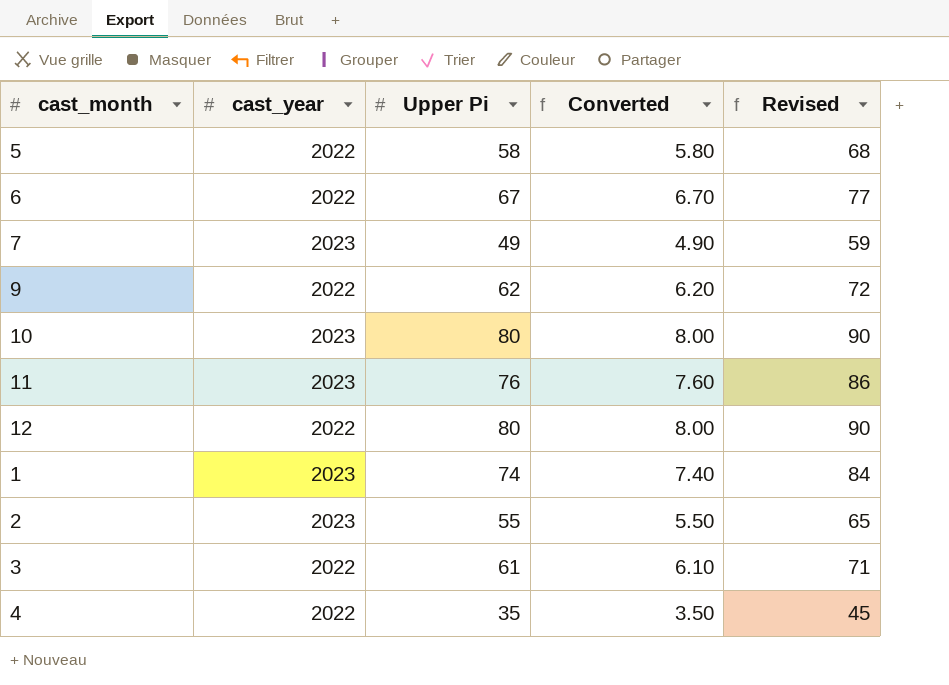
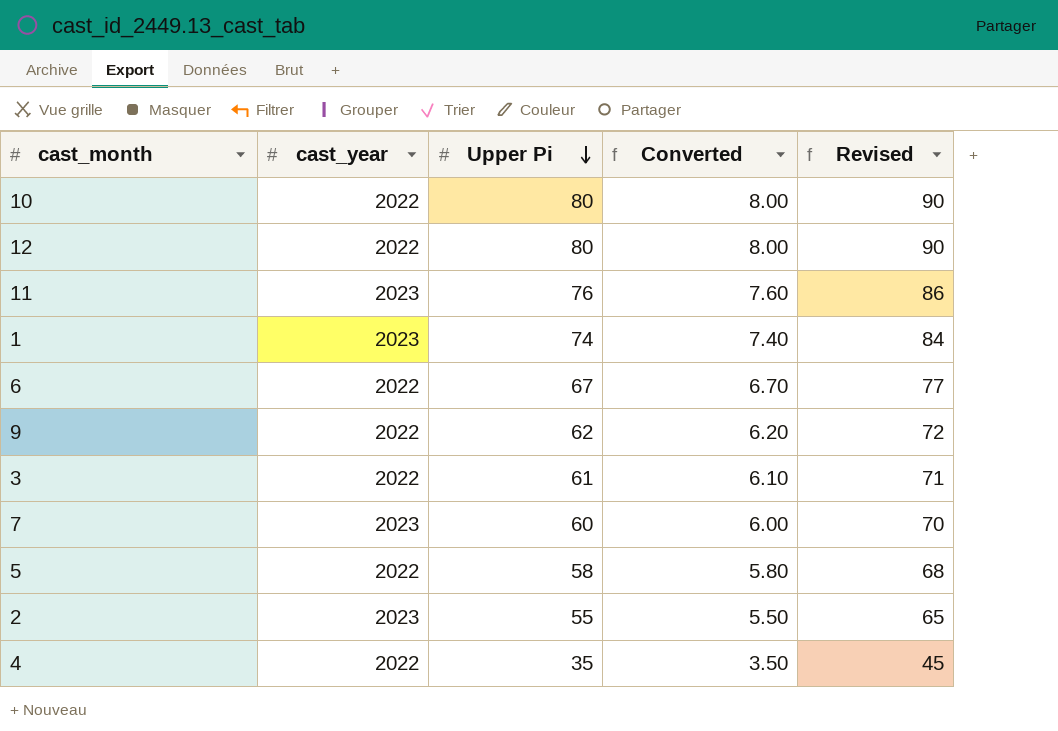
row order: none -> Upper Pi descending
10 | cast_year: 2023 -> 2022
7 | Upper Pi: 49 -> 60
7 | Converted: 4.90 -> 6.00
7 | Revised: 59 -> 70

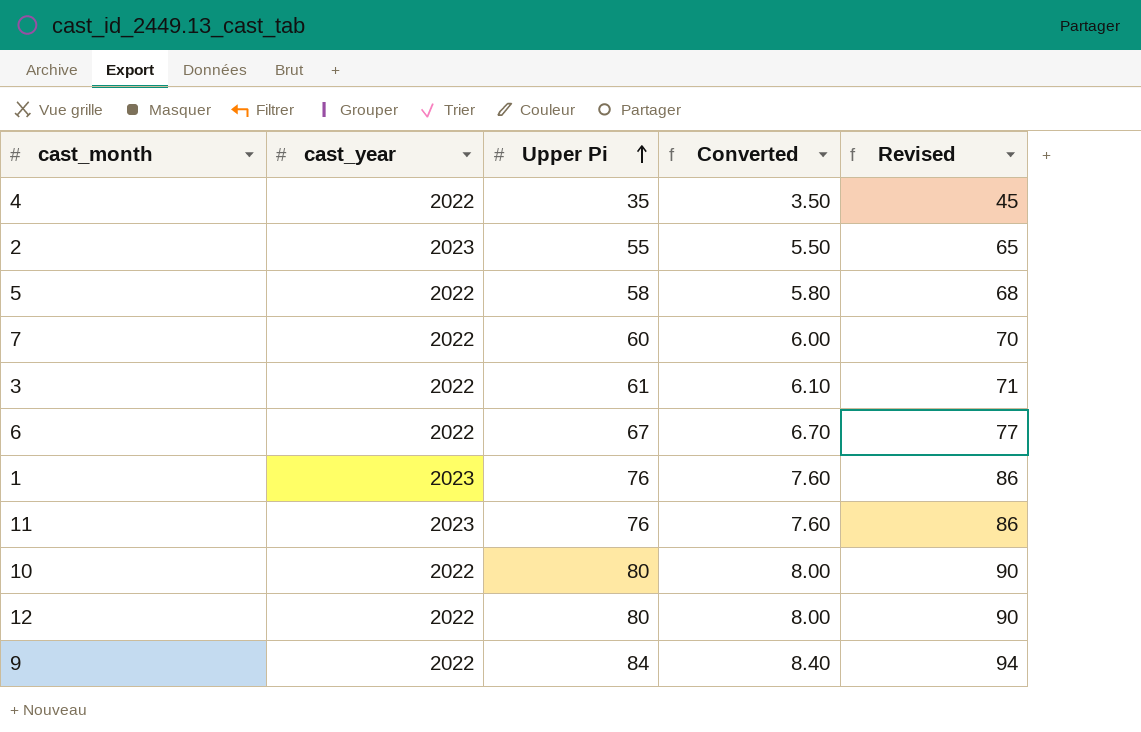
row order: Upper Pi descending -> Upper Pi ascending
7 | cast_year: 2023 -> 2022
1 | Upper Pi: 74 -> 76
1 | Converted: 7.40 -> 7.60
1 | Revised: 84 -> 86
9 | Upper Pi: 62 -> 84
9 | Converted: 6.20 -> 8.40
9 | Revised: 72 -> 94

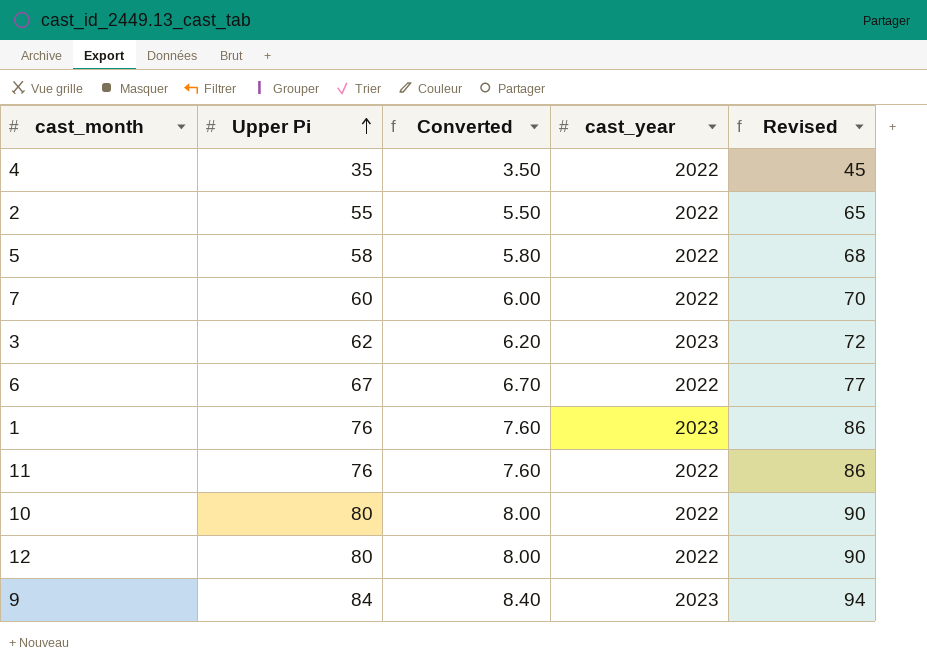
column cast_year | position: 2 -> 4
2 | cast_year: 2023 -> 2022
3 | Upper Pi: 61 -> 62
3 | Converted: 6.10 -> 6.20
3 | cast_year: 2022 -> 2023
3 | Revised: 71 -> 72
11 | cast_year: 2023 -> 2022
9 | cast_year: 2022 -> 2023

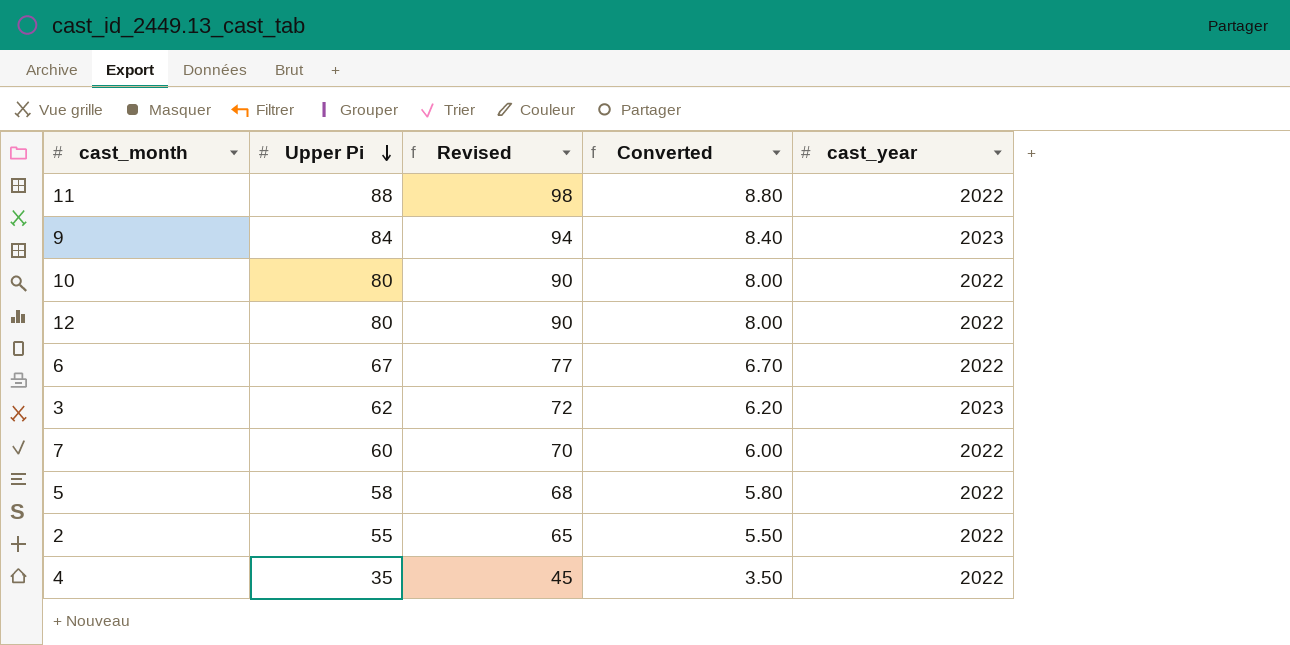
row order: Upper Pi ascending -> Upper Pi descending
column Revised | position: 5 -> 3
row 1: 76 | 7.60 | 2023 | 86 -> none
11 | Upper Pi: 76 -> 88
11 | Revised: 86 -> 98
11 | Converted: 7.60 -> 8.80

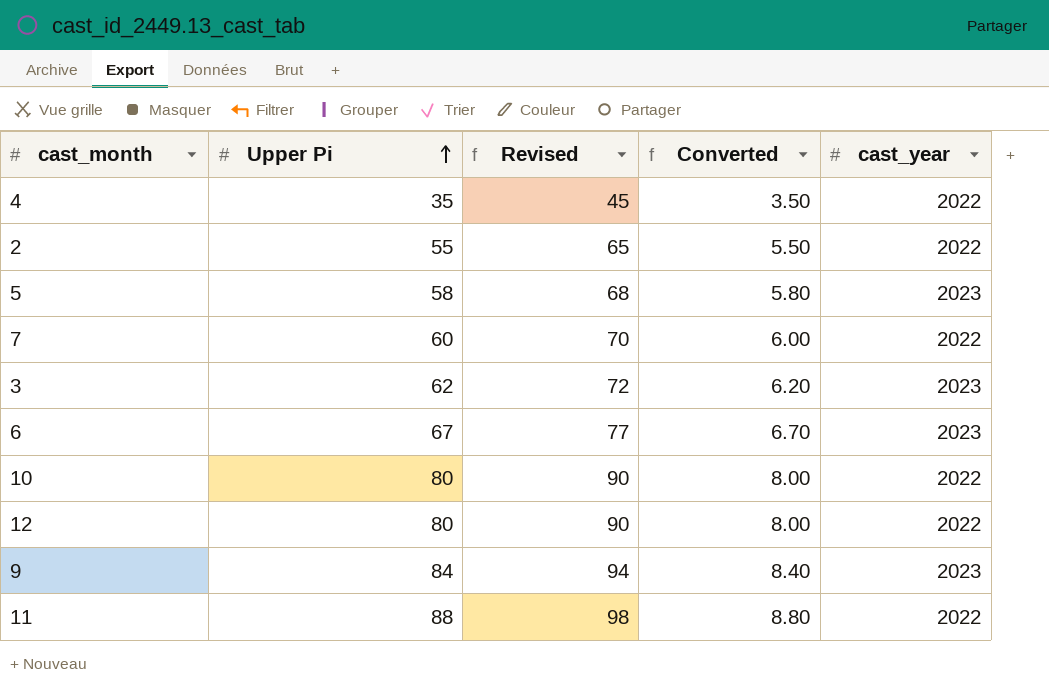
row order: Upper Pi descending -> Upper Pi ascending
5 | cast_year: 2022 -> 2023
6 | cast_year: 2022 -> 2023

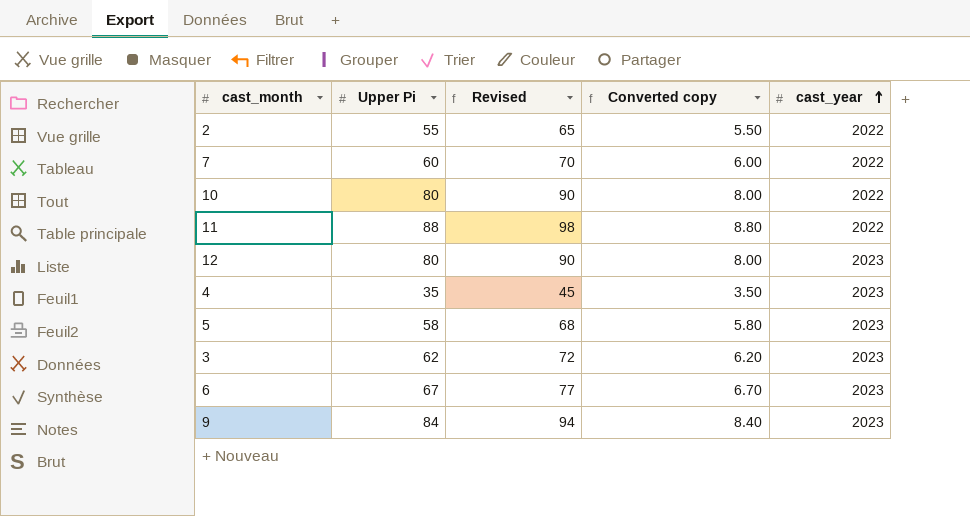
row order: Upper Pi ascending -> cast_year ascending
column name: Converted -> Converted copy
12 | cast_year: 2022 -> 2023
4 | cast_year: 2022 -> 2023

